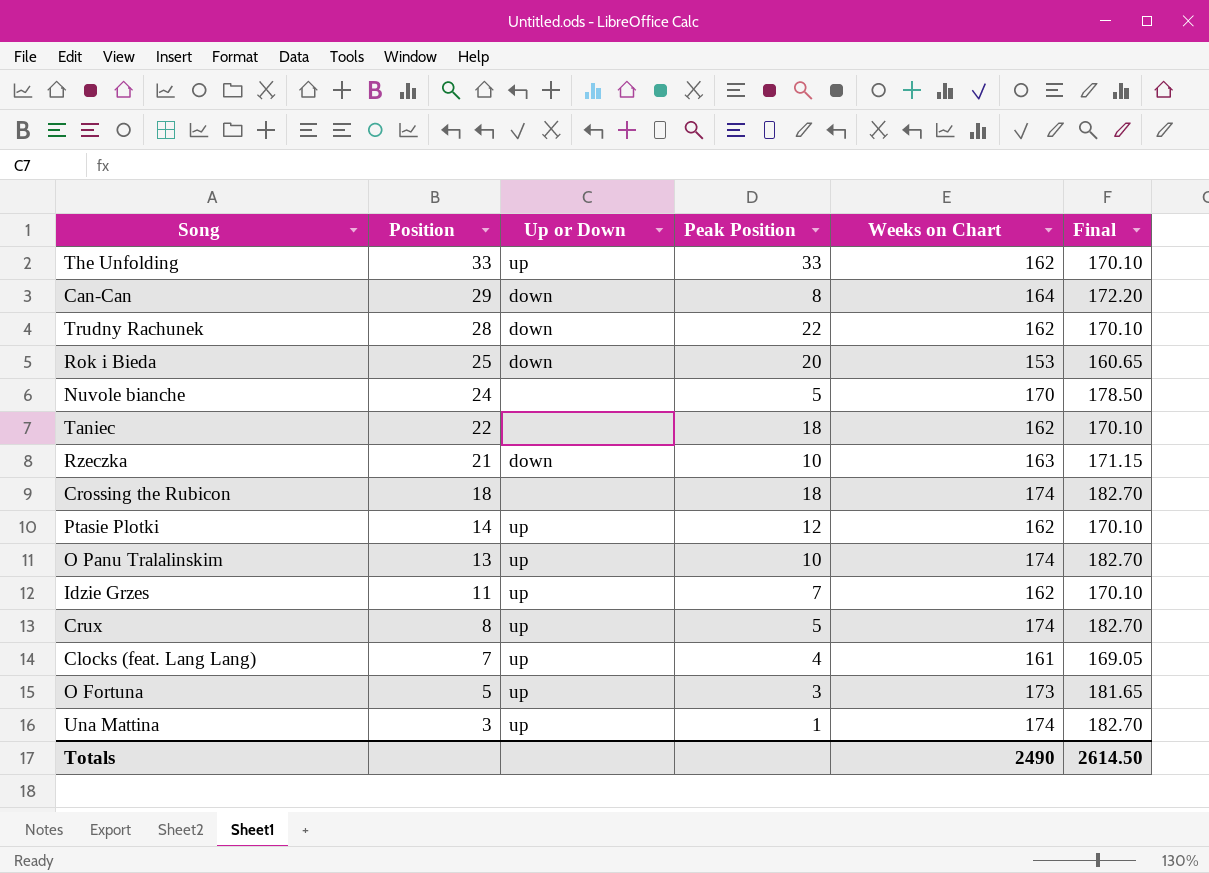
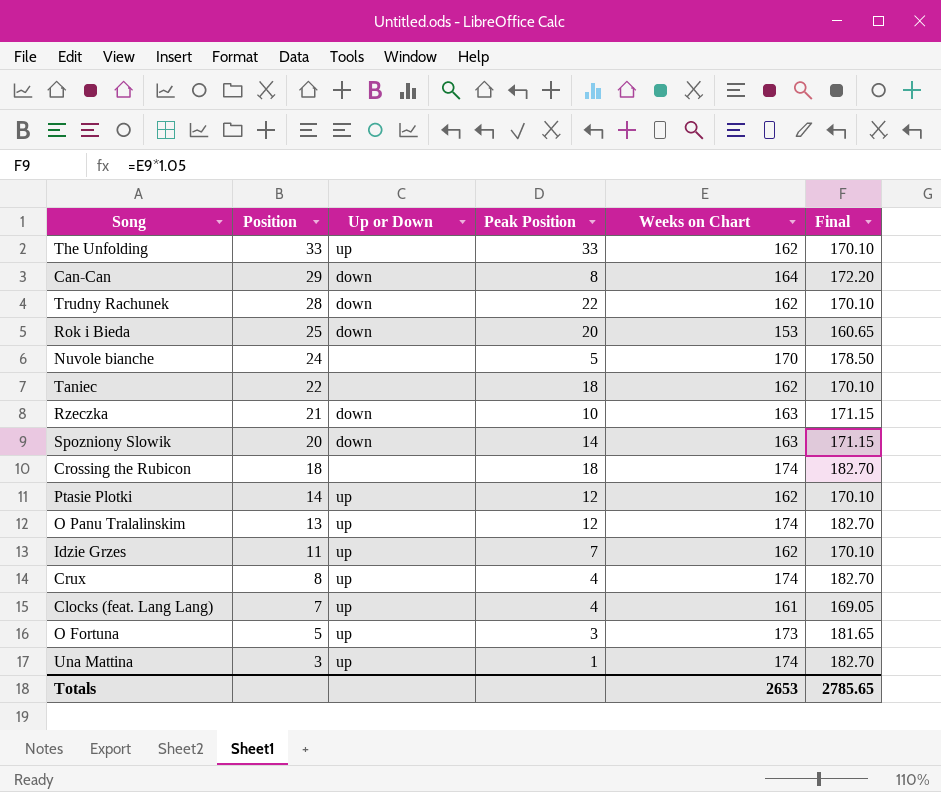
row Spozniony Slowik: none -> 20 | down | 14 | 163 | 171.15
O Panu Tralalinskim | Peak Position: 10 -> 12
Crux | Peak Position: 5 -> 4
Totals | Weeks on Chart: 2490 -> 2653
Totals | Final: 2614.50 -> 2785.65

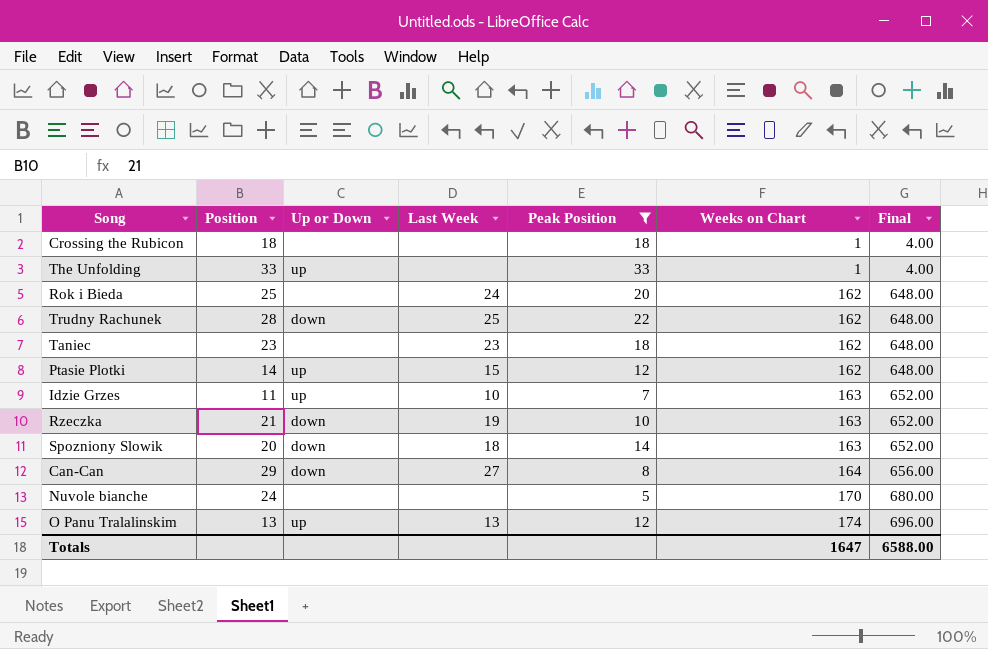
filter: none -> Peak Position >= 5
row order: Position descending -> Weeks on Chart ascending
column Last Week | position: none -> 4
column Final | formula: [Weeks on Chart] * 1.05 -> [Weeks on Chart] * 4
Crossing the Rubicon | Weeks on Chart: 174 -> 1
The Unfolding | Weeks on Chart: 162 -> 1
Rok i Bieda | Up or Down: down -> none
Rok i Bieda | Weeks on Chart: 153 -> 162
Taniec | Position: 22 -> 23
Idzie Grzes | Weeks on Chart: 162 -> 163
Totals | Weeks on Chart: 2653 -> 1647
Totals | Final: 2785.65 -> 6588.00

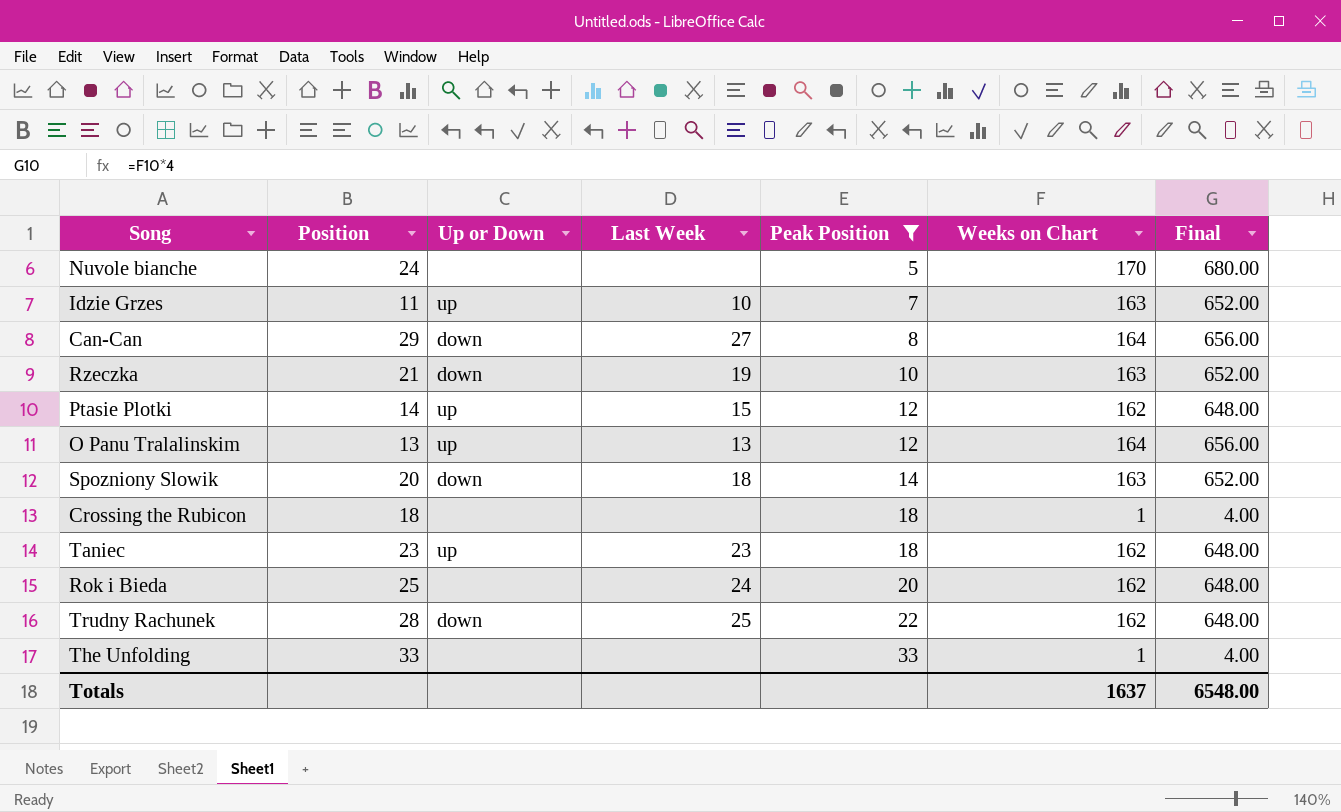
row order: Weeks on Chart ascending -> Peak Position ascending
O Panu Tralalinskim | Weeks on Chart: 174 -> 164
O Panu Tralalinskim | Final: 696.00 -> 656.00
Taniec | Up or Down: none -> up
The Unfolding | Up or Down: up -> none
Totals | Weeks on Chart: 1647 -> 1637
Totals | Final: 6588.00 -> 6548.00

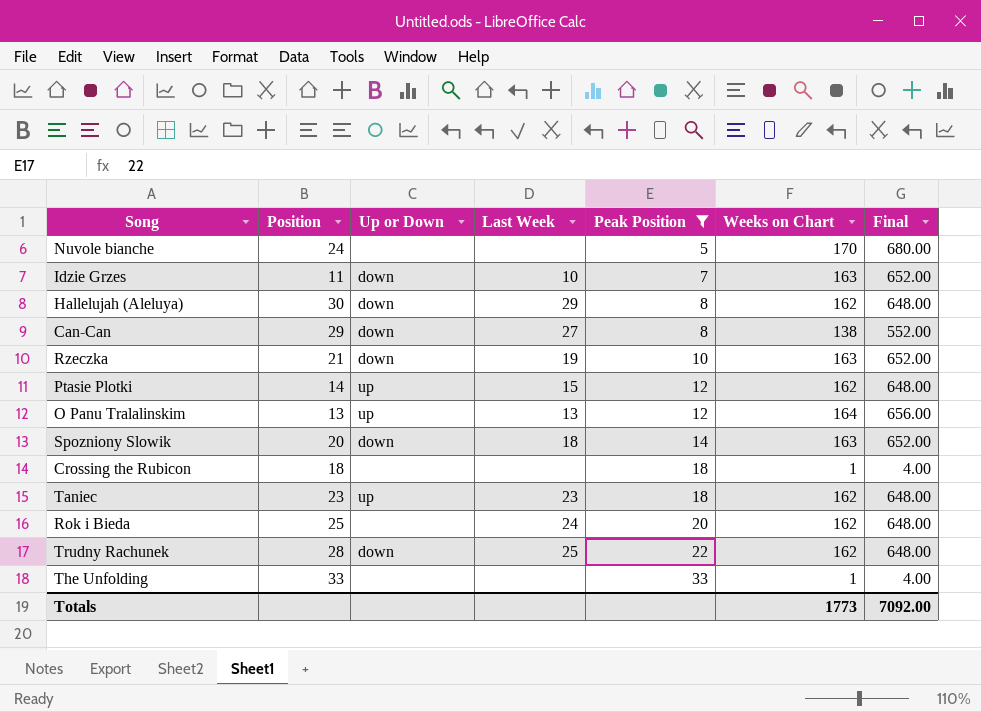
Idzie Grzes | Up or Down: up -> down
row Hallelujah (Aleluya): none -> 30 | down | 29 | 8 | 162 | 648.00
Can-Can | Weeks on Chart: 164 -> 138
Can-Can | Final: 656.00 -> 552.00
Totals | Weeks on Chart: 1637 -> 1773
Totals | Final: 6548.00 -> 7092.00

